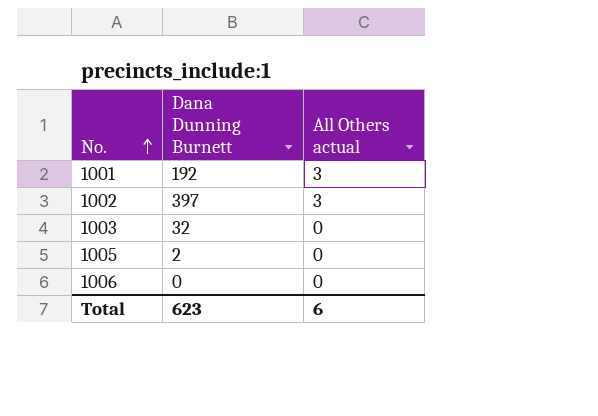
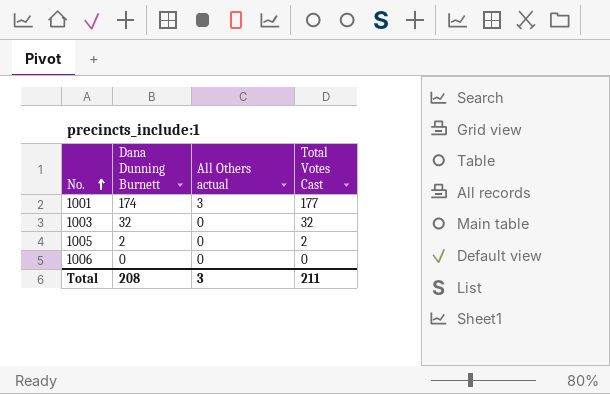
column Total Votes Cast | formula: none -> [Dana Dunning Burnett] + [All Others actual]
row 1002: 397 | 3 -> none
1001 | Dana Dunning Burnett: 192 -> 174
Total | Dana Dunning Burnett: 623 -> 208
Total | All Others actual: 6 -> 3

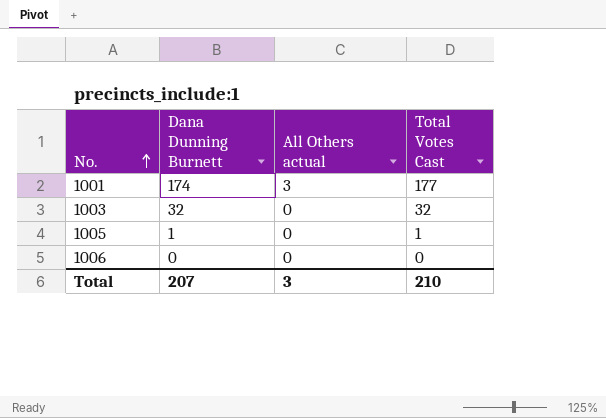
1005 | Dana Dunning Burnett: 2 -> 1
1005 | Total Votes Cast: 2 -> 1
Total | Dana Dunning Burnett: 208 -> 207
Total | Total Votes Cast: 211 -> 210

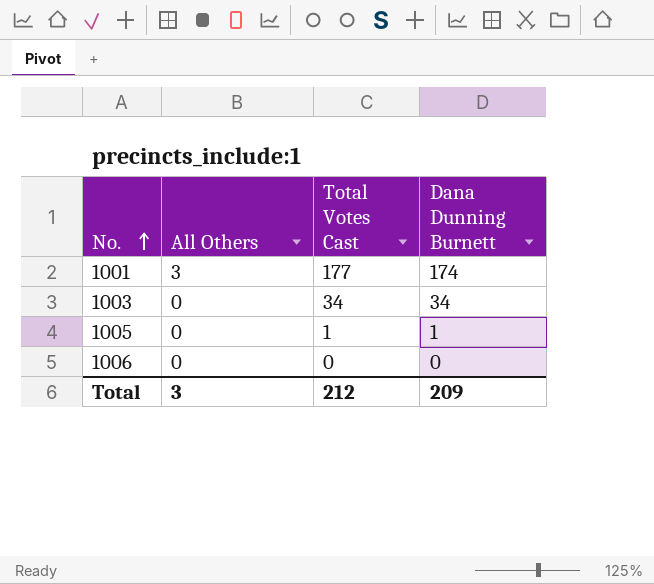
column name: All Others actual -> All Others
column Dana Dunning Burnett | position: 2 -> 4
1003 | Total Votes Cast: 32 -> 34
1003 | Dana Dunning Burnett: 32 -> 34
Total | Total Votes Cast: 210 -> 212
Total | Dana Dunning Burnett: 207 -> 209

